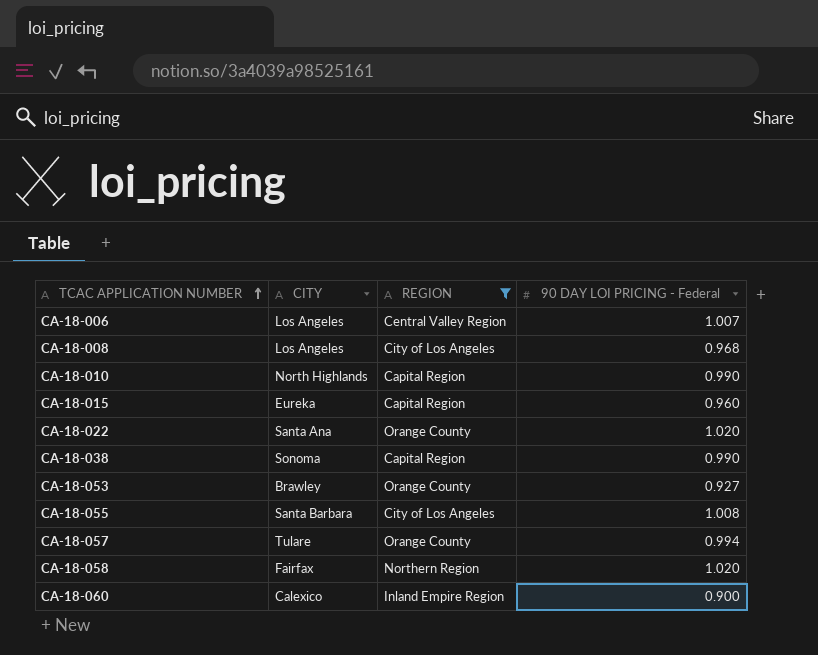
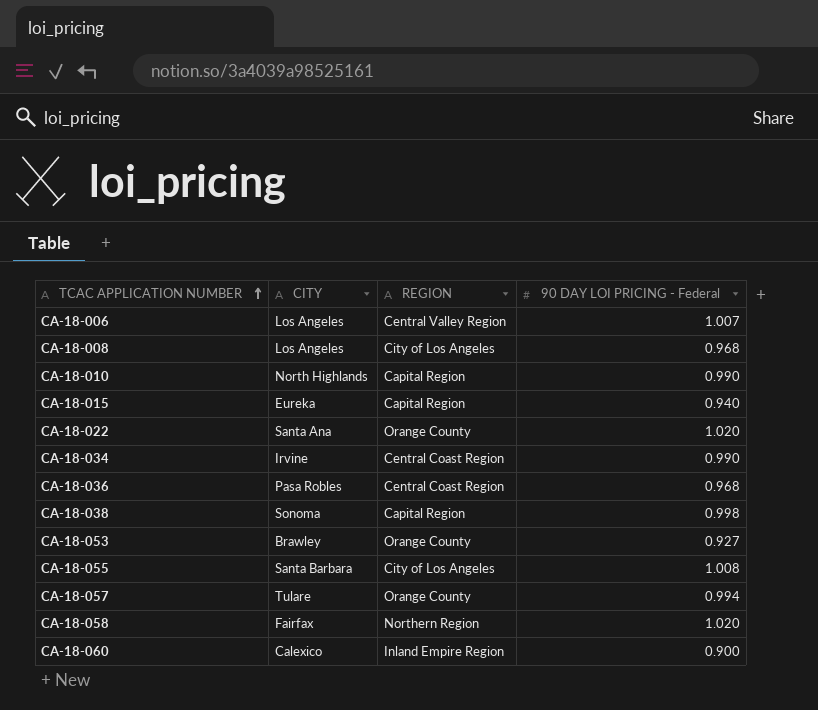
filter: REGION != Central Coast Region -> none
CA-18-015 | 90 DAY LOI PRICING - Federal: 0.960 -> 0.940
CA-18-038 | 90 DAY LOI PRICING - Federal: 0.990 -> 0.998

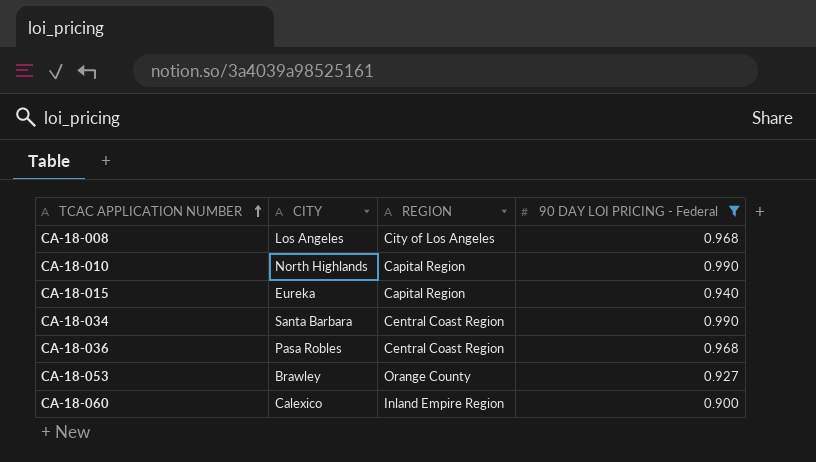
filter: none -> 90 DAY LOI PRICING - Federal <= 0.990
CA-18-034 | CITY: Irvine -> Santa Barbara

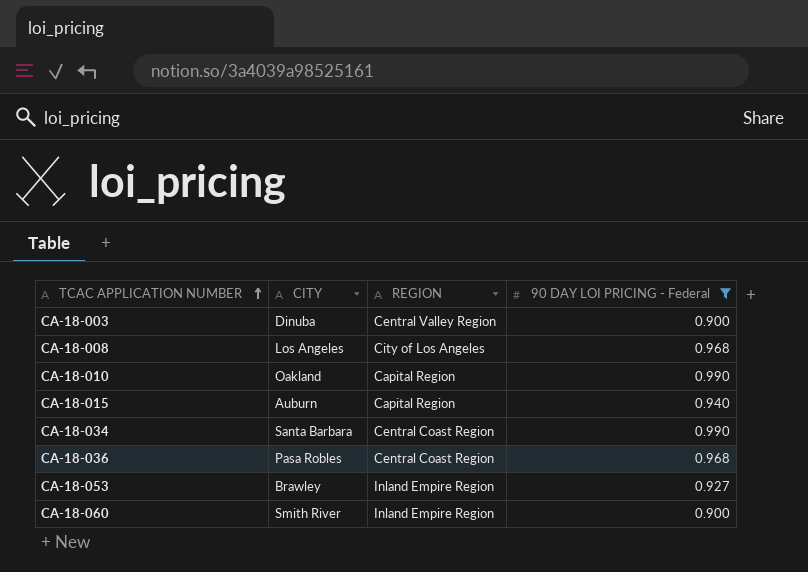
row CA-18-003: none -> Dinuba | Central Valley Region | 0.900
CA-18-010 | CITY: North Highlands -> Oakland
CA-18-015 | CITY: Eureka -> Auburn
CA-18-053 | REGION: Orange County -> Inland Empire Region
CA-18-060 | CITY: Calexico -> Smith River

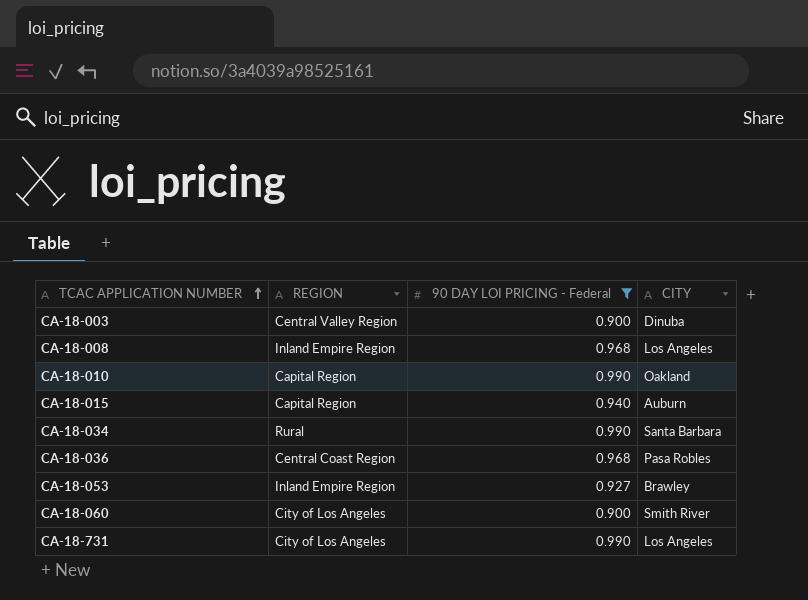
column CITY | position: 2 -> 4
CA-18-008 | REGION: City of Los Angeles -> Inland Empire Region
CA-18-034 | REGION: Central Coast Region -> Rural
CA-18-060 | REGION: Inland Empire Region -> City of Los Angeles
row CA-18-731: none -> City of Los Angeles | 0.990 | Los Angeles

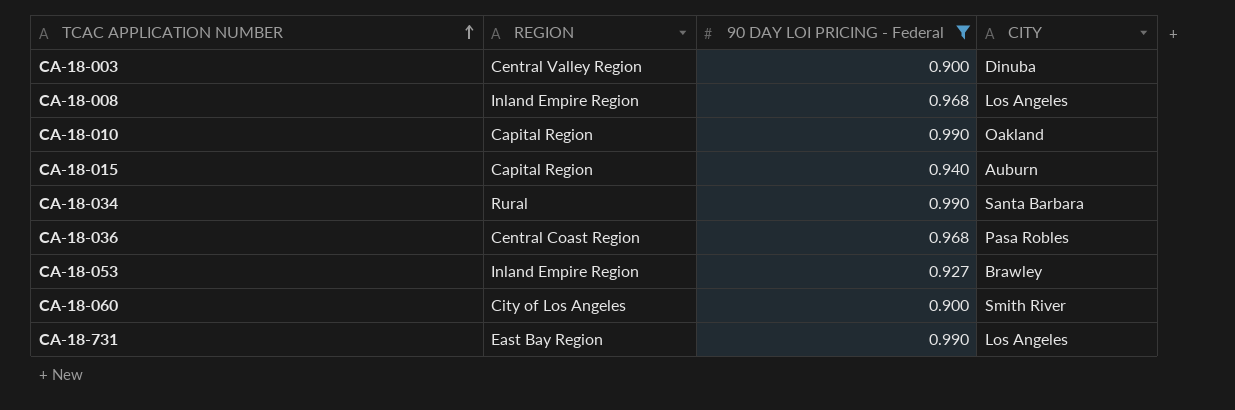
CA-18-731 | REGION: City of Los Angeles -> East Bay Region

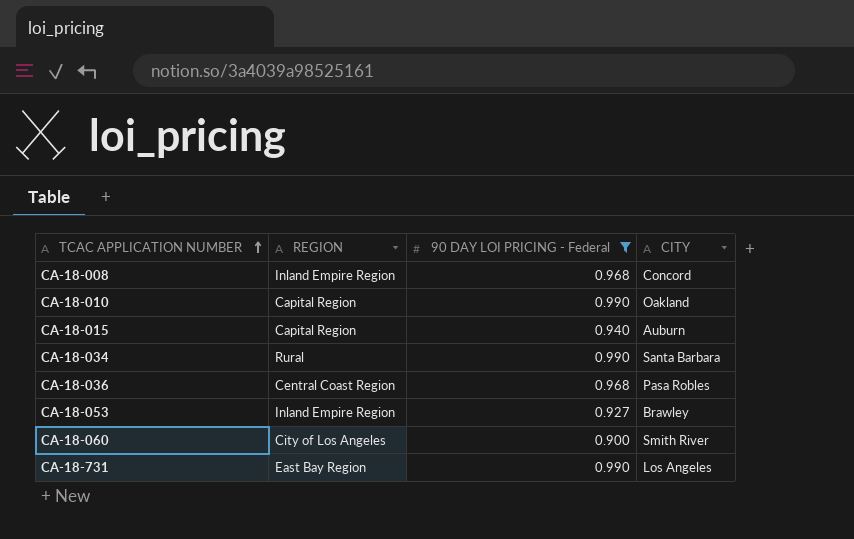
row CA-18-003: Central Valley Region | 0.900 | Dinuba -> none
CA-18-008 | CITY: Los Angeles -> Concord

